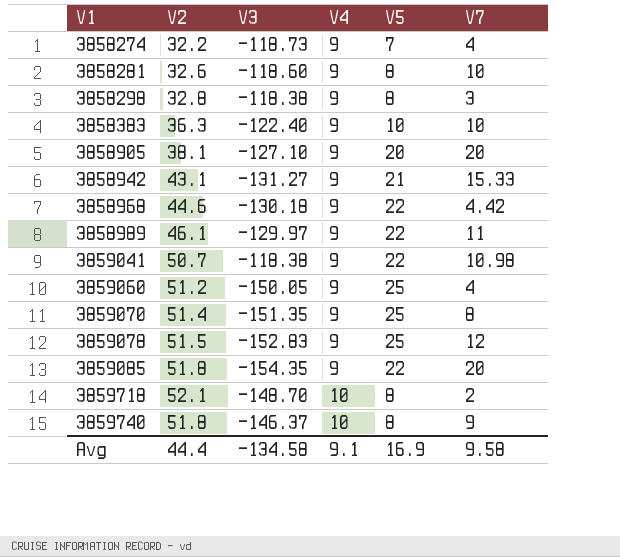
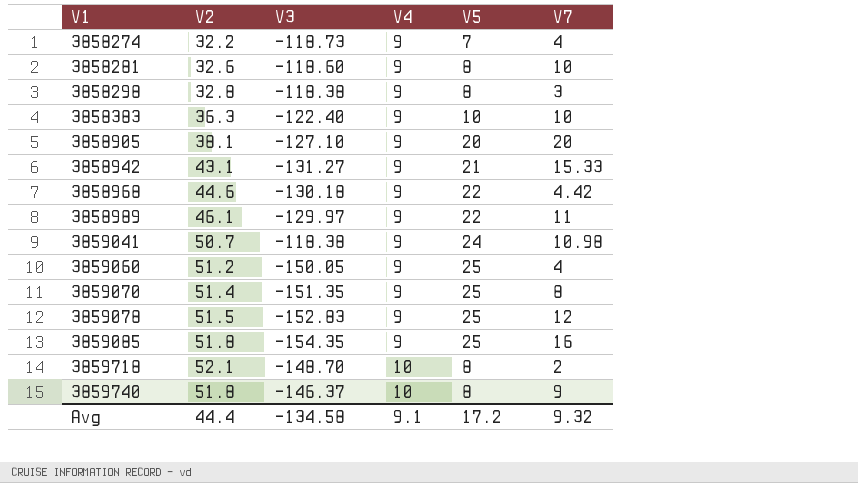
3859041 | V5: 22 -> 24
3859085 | V5: 22 -> 25
3859085 | V7: 20 -> 16
Avg | V5: 16.9 -> 17.2
Avg | V7: 9.58 -> 9.32

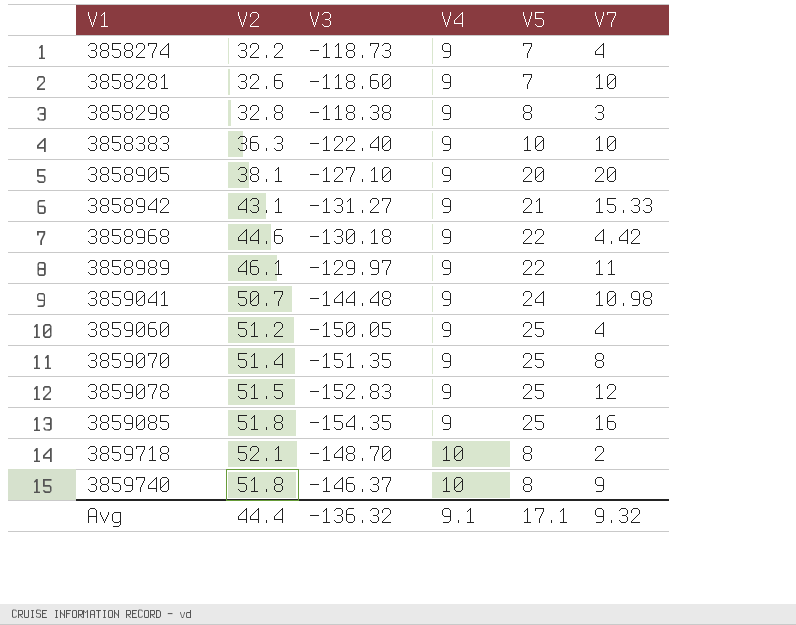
3858281 | V5: 8 -> 7
3859041 | V3: -118.38 -> -144.48
Avg | V3: -134.58 -> -136.32
Avg | V5: 17.2 -> 17.1

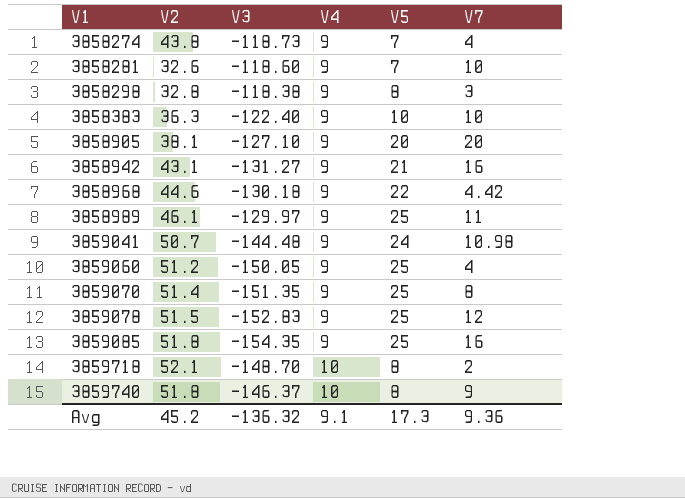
3858274 | V2: 32.2 -> 43.8
3858942 | V7: 15.33 -> 16
3858989 | V5: 22 -> 25
Avg | V2: 44.4 -> 45.2
Avg | V5: 17.1 -> 17.3
Avg | V7: 9.32 -> 9.36

